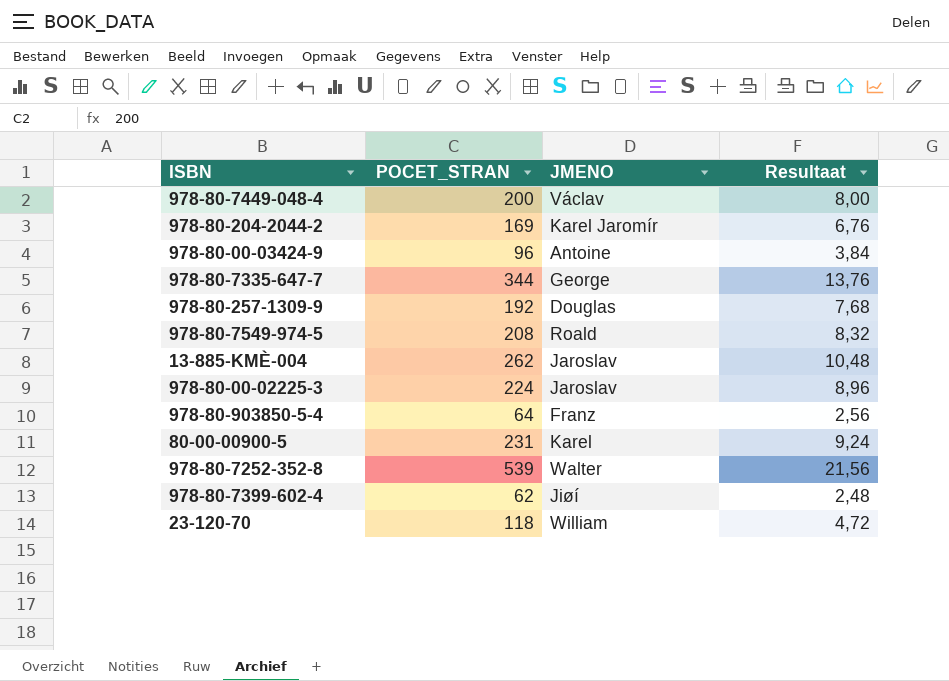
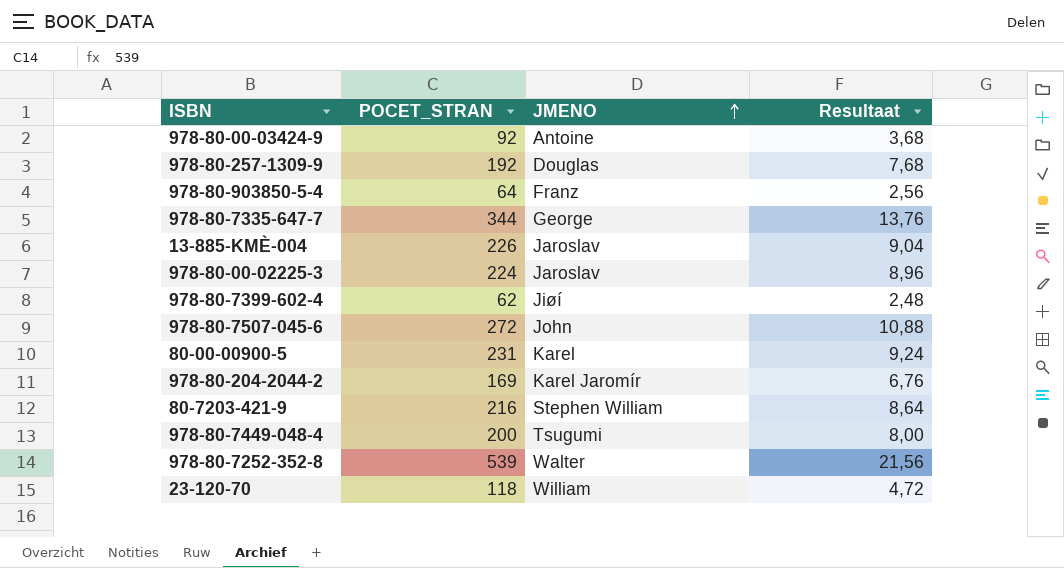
row order: none -> JMENO ascending
row 978-80-7549-974-5: 208 | Roald | 8,32 -> none
978-80-00-03424-9 | POCET_STRAN: 96 -> 92
978-80-00-03424-9 | Resultaat: 3,84 -> 3,68
13-885-KMÈ-004 | POCET_STRAN: 262 -> 226
13-885-KMÈ-004 | Resultaat: 10,48 -> 9,04
row 978-80-7507-045-6: none -> 272 | John | 10,88
row 80-7203-421-9: none -> 216 | Stephen William | 8,64
978-80-7449-048-4 | JMENO: Václav -> Tsugumi

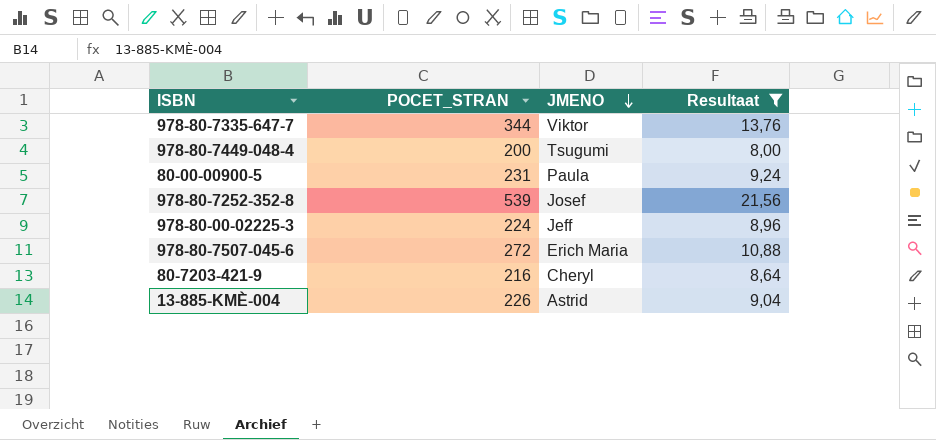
filter: none -> Resultaat >= 8,00
row order: JMENO ascending -> JMENO descending
978-80-7335-647-7 | JMENO: George -> Viktor
80-00-00900-5 | JMENO: Karel -> Paula
978-80-7252-352-8 | JMENO: Walter -> Josef
978-80-00-02225-3 | JMENO: Jaroslav -> Jeff
978-80-7507-045-6 | JMENO: John -> Erich Maria
80-7203-421-9 | JMENO: Stephen William -> Cheryl
13-885-KMÈ-004 | JMENO: Jaroslav -> Astrid

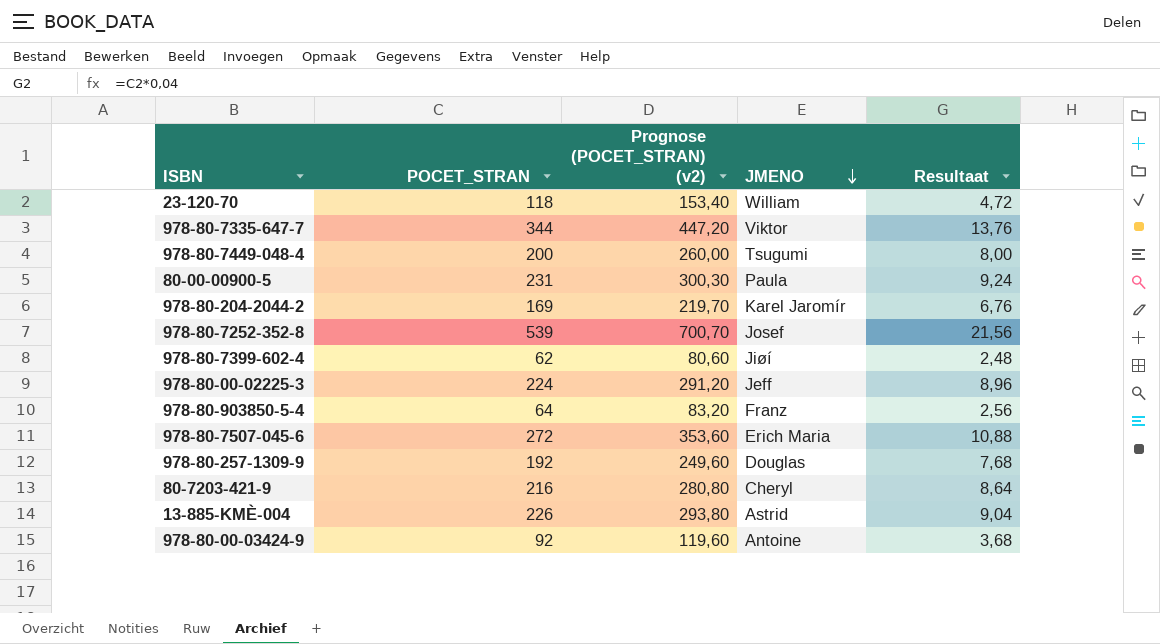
filter: Resultaat >= 8,00 -> none
column Prognose (POCET_STRAN) (v2) | formula: none -> [POCET_STRAN] * 1,3

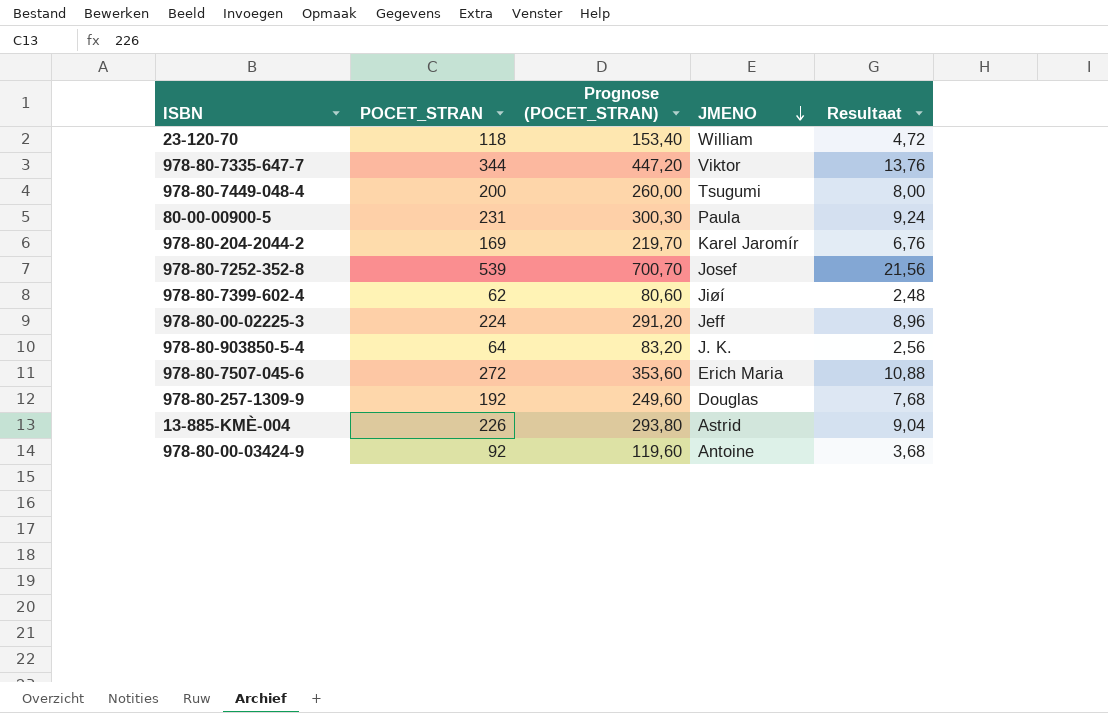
column name: Prognose (POCET_STRAN) (v2) -> Prognose (POCET_STRAN)
row 80-7203-421-9: 216 | 280,80 | Cheryl | 8,64 -> none
978-80-903850-5-4 | JMENO: Franz -> J. K.

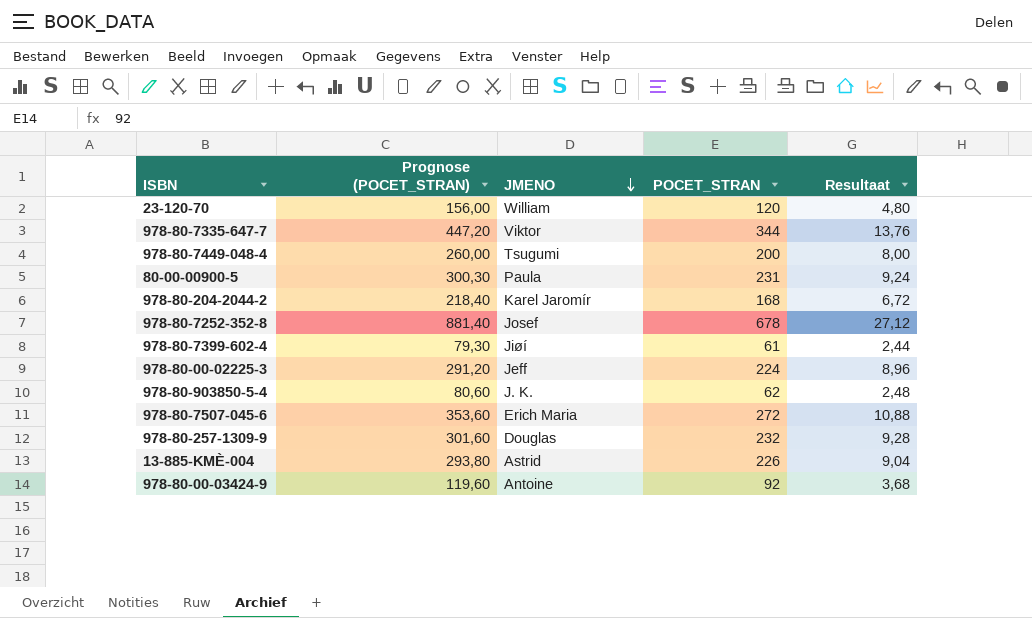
column POCET_STRAN | position: 2 -> 4
23-120-70 | Prognose (POCET_STRAN): 153,40 -> 156,00
23-120-70 | POCET_STRAN: 118 -> 120
23-120-70 | Resultaat: 4,72 -> 4,80
978-80-204-2044-2 | Prognose (POCET_STRAN): 219,70 -> 218,40
978-80-204-2044-2 | POCET_STRAN: 169 -> 168
978-80-204-2044-2 | Resultaat: 6,76 -> 6,72
978-80-7252-352-8 | Prognose (POCET_STRAN): 700,70 -> 881,40
978-80-7252-352-8 | POCET_STRAN: 539 -> 678
978-80-7252-352-8 | Resultaat: 21,56 -> 27,12
978-80-7399-602-4 | Prognose (POCET_STRAN): 80,60 -> 79,30
978-80-7399-602-4 | POCET_STRAN: 62 -> 61
978-80-7399-602-4 | Resultaat: 2,48 -> 2,44
978-80-903850-5-4 | Prognose (POCET_STRAN): 83,20 -> 80,60
978-80-903850-5-4 | POCET_STRAN: 64 -> 62
978-80-903850-5-4 | Resultaat: 2,56 -> 2,48
978-80-257-1309-9 | Prognose (POCET_STRAN): 249,60 -> 301,60
978-80-257-1309-9 | POCET_STRAN: 192 -> 232
978-80-257-1309-9 | Resultaat: 7,68 -> 9,28

